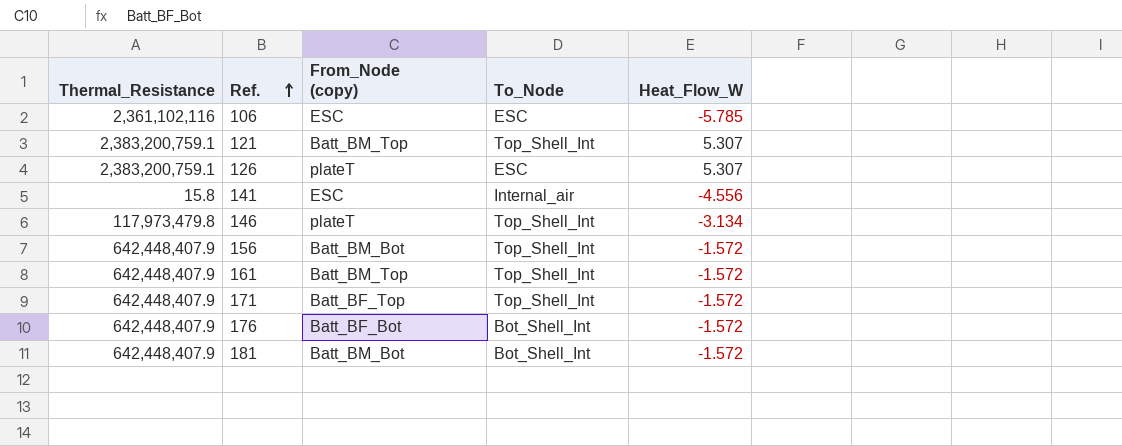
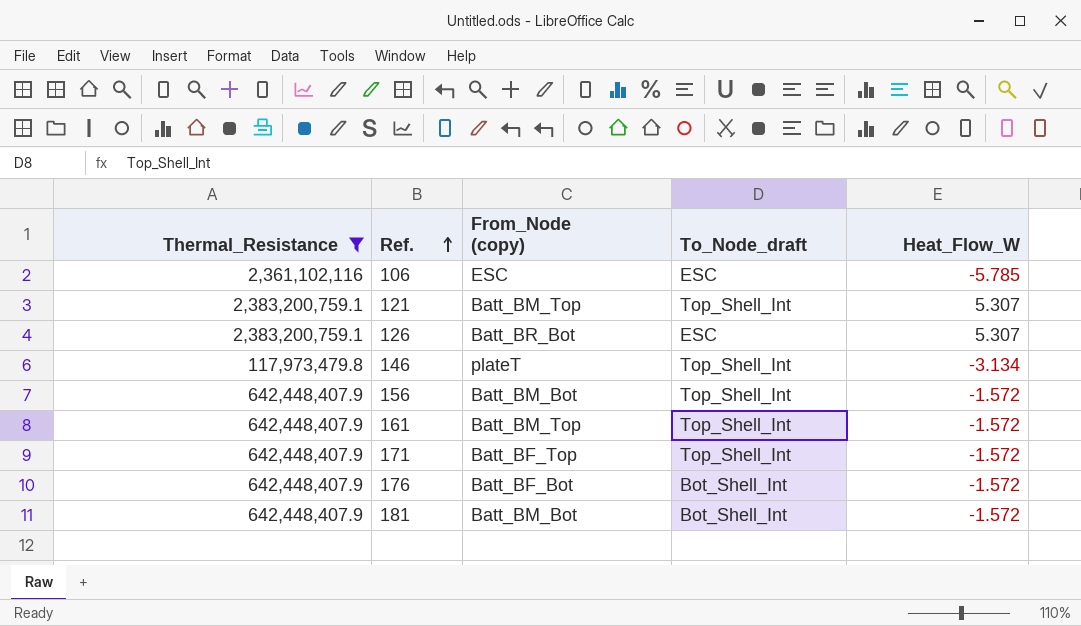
filter: none -> Thermal_Resistance != 15.8
column name: To_Node -> To_Node_draft
126 | From_Node (copy): plateT -> Batt_BR_Bot

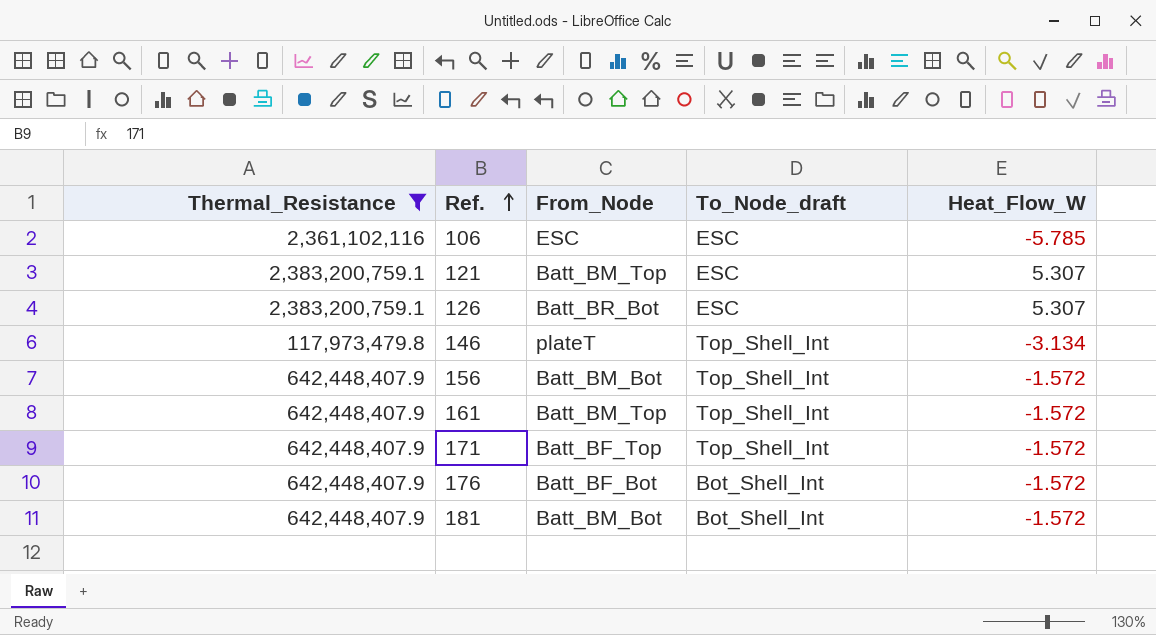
column name: From_Node (copy) -> From_Node
121 | To_Node_draft: Top_Shell_Int -> ESC

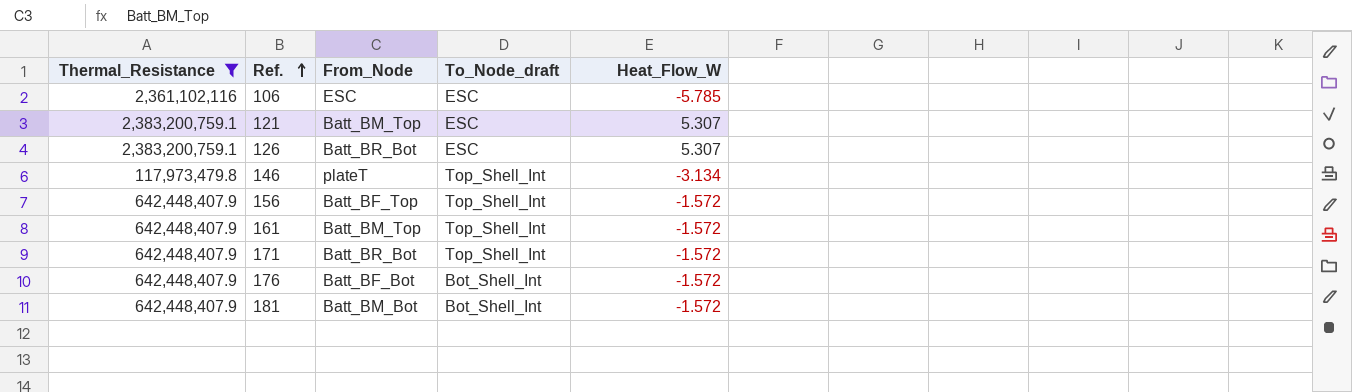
156 | From_Node: Batt_BM_Bot -> Batt_BF_Top
171 | From_Node: Batt_BF_Top -> Batt_BR_Bot

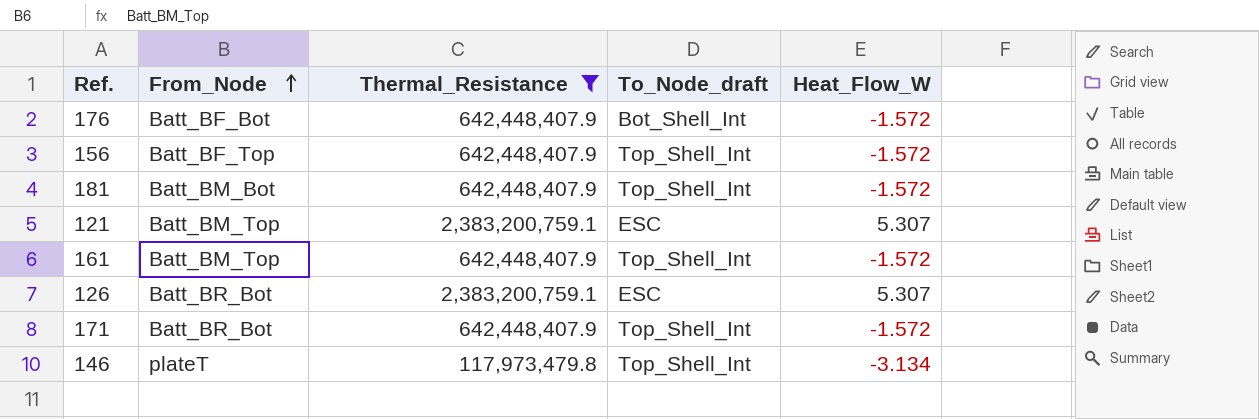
row order: Ref. ascending -> From_Node ascending
column Thermal_Resistance | position: 1 -> 3
row 106: 2,361,102,116 | ESC | ESC | -5.785 -> none
181 | To_Node_draft: Bot_Shell_Int -> Top_Shell_Int

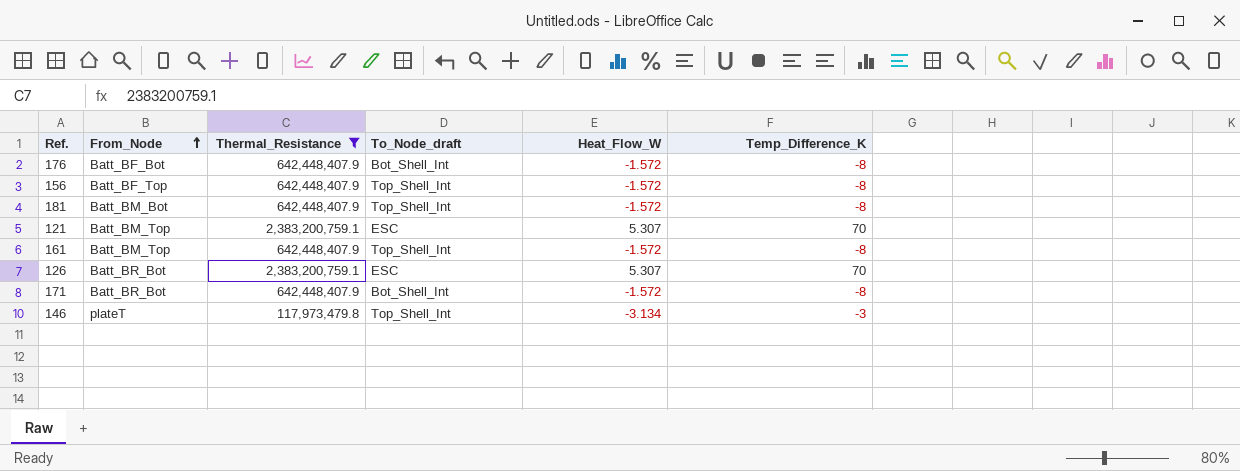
column Temp_Difference_K | position: none -> 6
171 | To_Node_draft: Top_Shell_Int -> Bot_Shell_Int

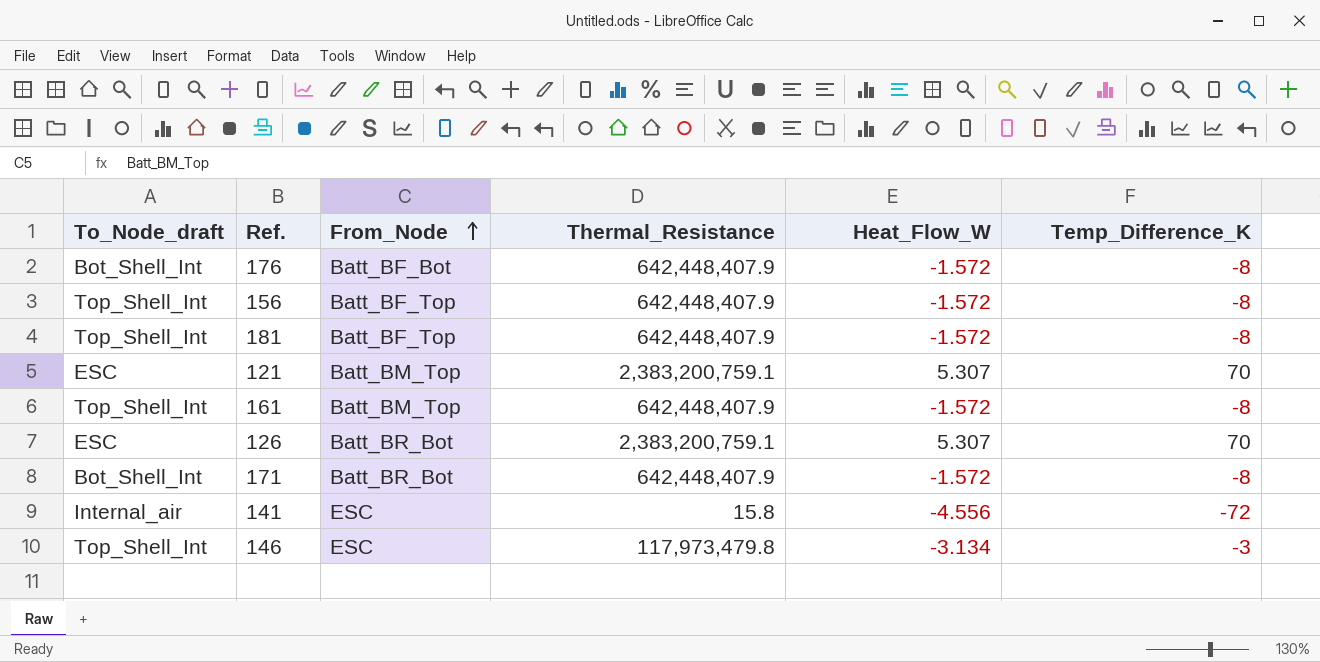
filter: Thermal_Resistance != 15.8 -> none
column To_Node_draft | position: 4 -> 1
181 | From_Node: Batt_BM_Bot -> Batt_BF_Top
146 | From_Node: plateT -> ESC

